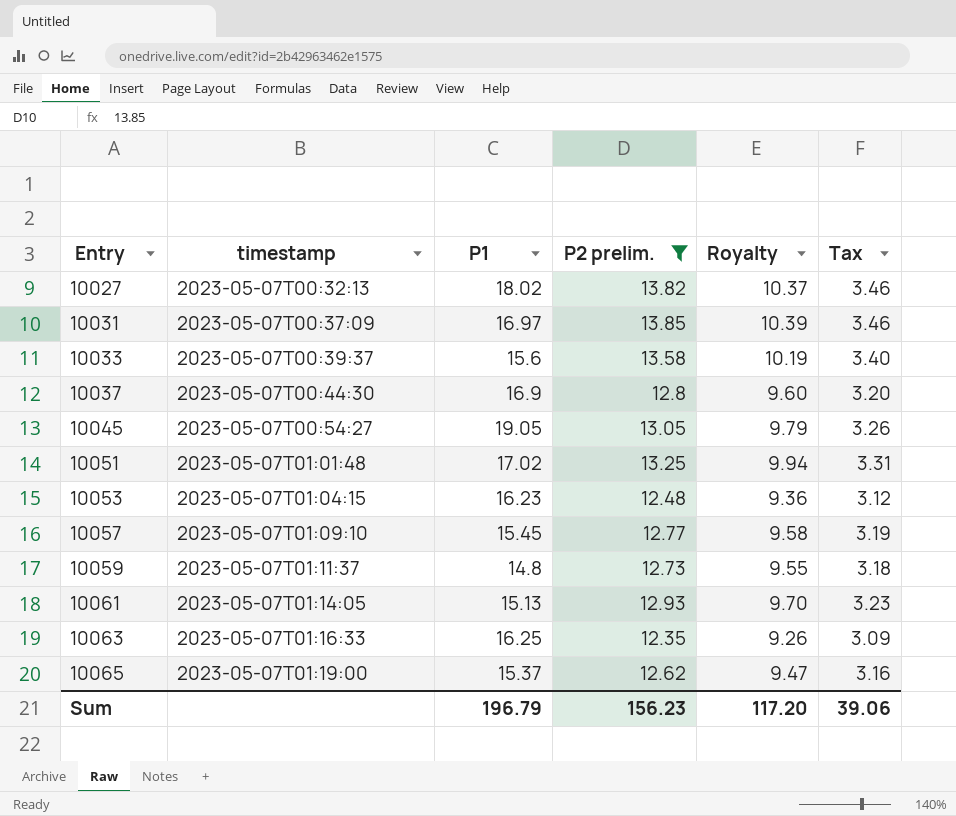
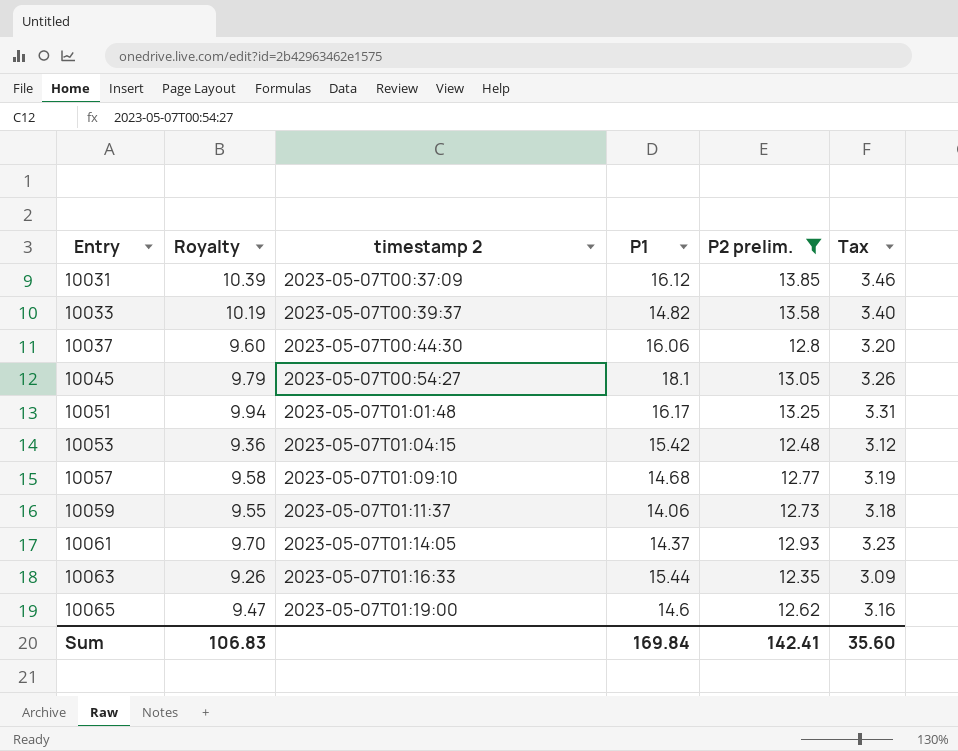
column Royalty | position: 5 -> 2
column name: timestamp -> timestamp 2
row 10027: 2023-05-07T00:32:13 | 18.02 | 13.82 | 10.37 | 3.46 -> none
10031 | P1: 16.97 -> 16.12
10033 | P1: 15.6 -> 14.82
10037 | P1: 16.9 -> 16.06
10045 | P1: 19.05 -> 18.1
10051 | P1: 17.02 -> 16.17
10053 | P1: 16.23 -> 15.42
10057 | P1: 15.45 -> 14.68
10059 | P1: 14.8 -> 14.06
10061 | P1: 15.13 -> 14.37
10063 | P1: 16.25 -> 15.44
10065 | P1: 15.37 -> 14.6
Sum | Royalty: 117.20 -> 106.83
Sum | P1: 196.79 -> 169.84
Sum | P2 prelim.: 156.23 -> 142.41
Sum | Tax: 39.06 -> 35.60

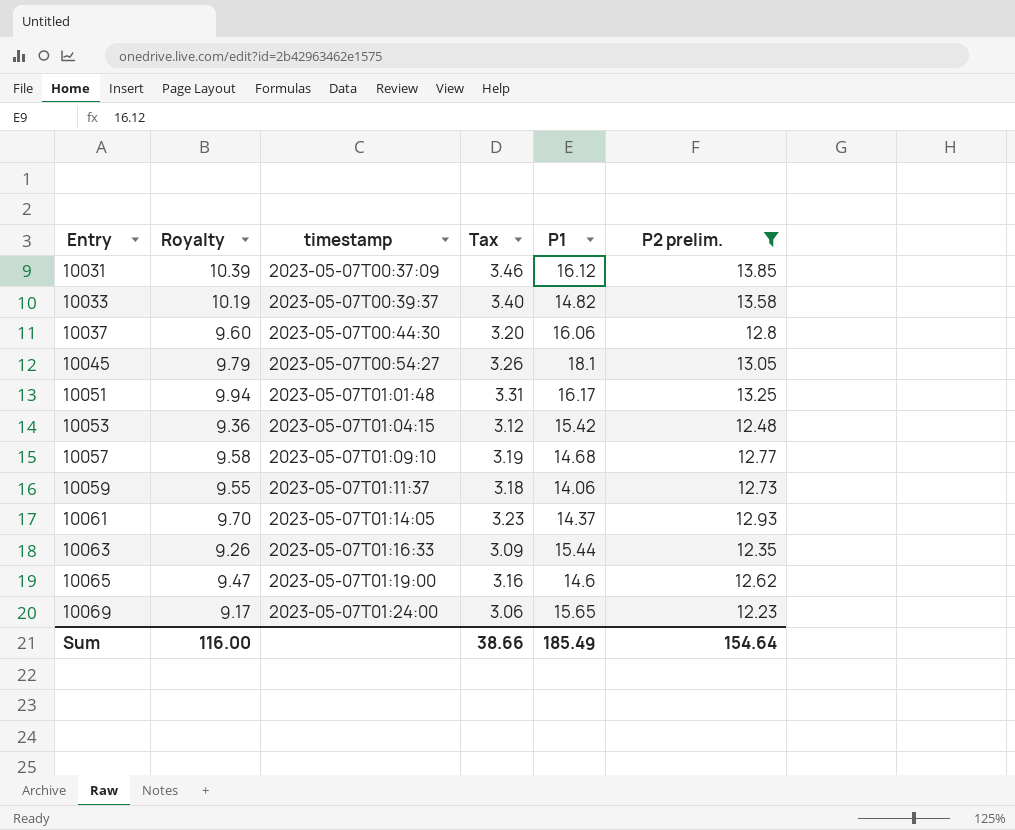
column name: timestamp 2 -> timestamp
column Tax | position: 6 -> 4
row 10069: none -> 9.17 | 2023-05-07T01:24:00 | 3.06 | 15.65 | 12.23
Sum | Royalty: 106.83 -> 116.00
Sum | Tax: 35.60 -> 38.66
Sum | P1: 169.84 -> 185.49
Sum | P2 prelim.: 142.41 -> 154.64

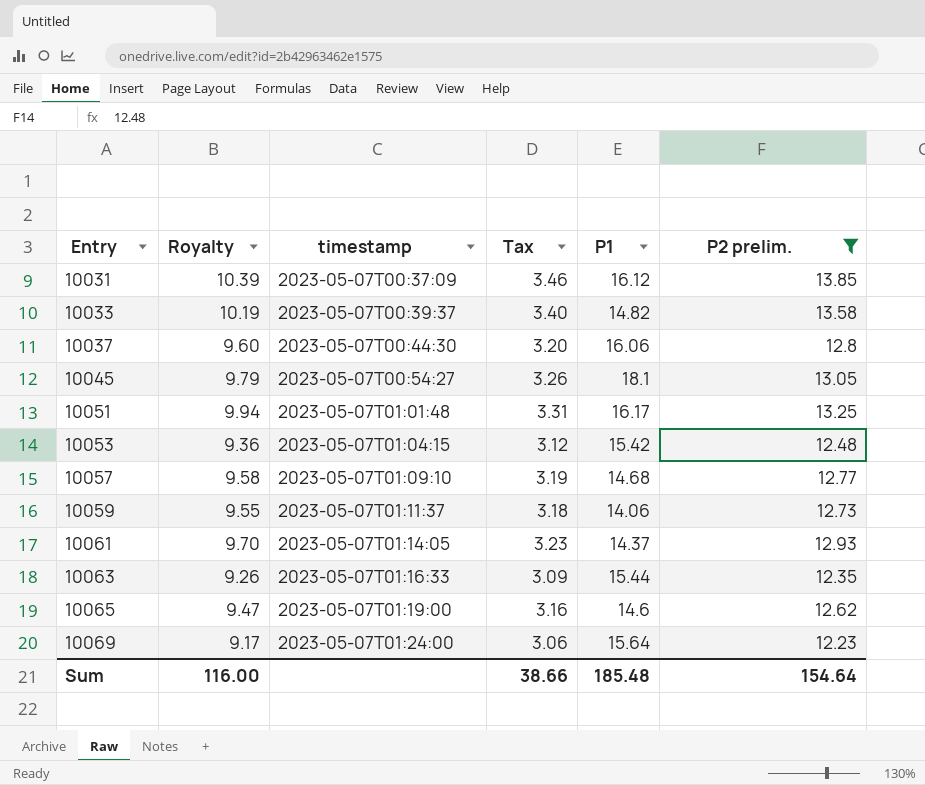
10069 | P1: 15.65 -> 15.64
Sum | P1: 185.49 -> 185.48

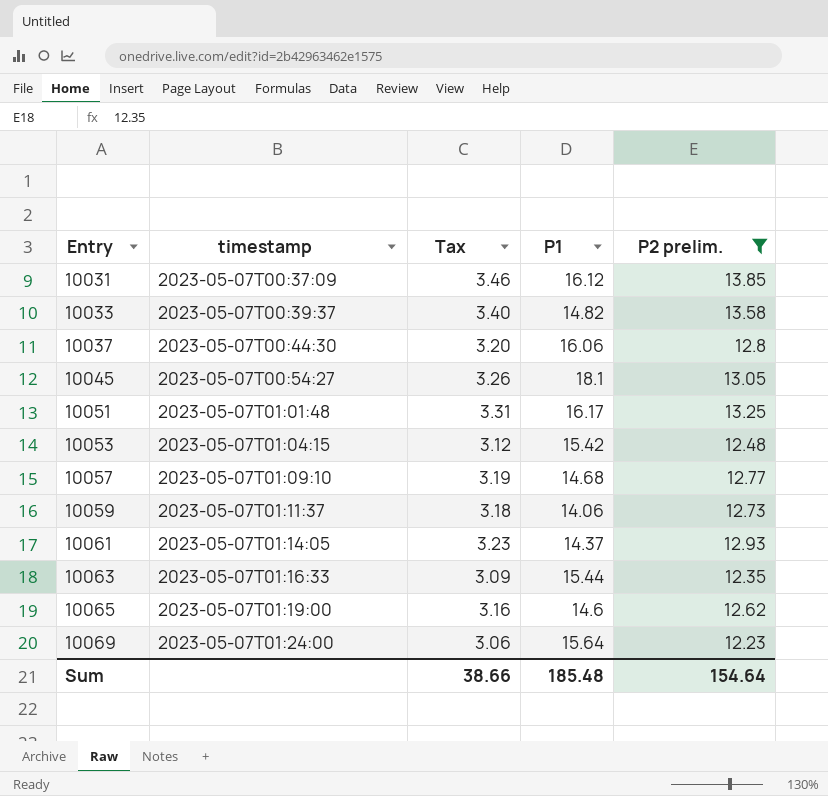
column Royalty | formula: [P2 prelim.] * 0.75 -> none

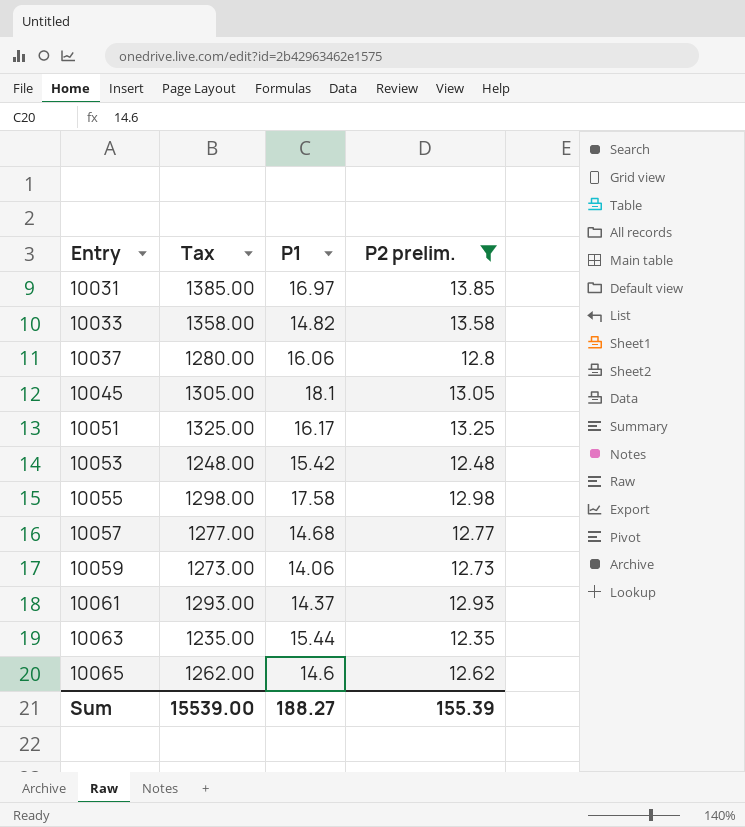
column timestamp | position: 2 -> none
column Tax | formula: [P2 prelim.] * 0.25 -> [P2 prelim.] * 100
row 10069: 2023-05-07T01:24:00 | 3.06 | 15.64 | 12.23 -> none
10031 | P1: 16.12 -> 16.97
row 10055: none -> 1298.00 | 17.58 | 12.98
Sum | Tax: 38.66 -> 15539.00
Sum | P1: 185.48 -> 188.27
Sum | P2 prelim.: 154.64 -> 155.39

